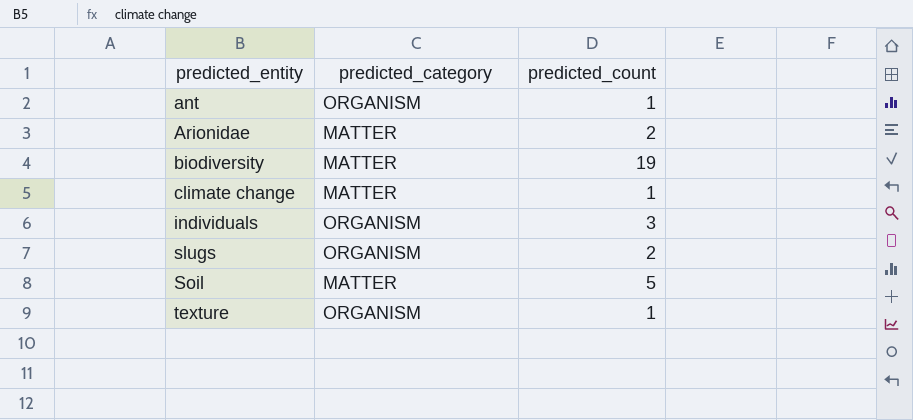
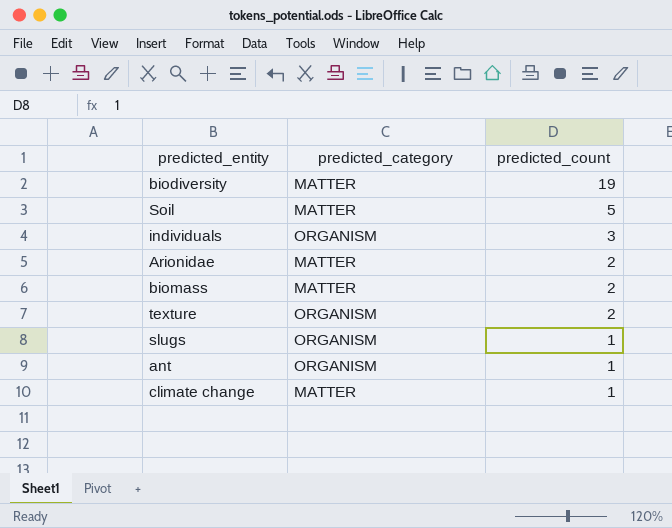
row order: predicted_entity ascending -> predicted_count descending
row biomass: none -> MATTER | 2
texture | predicted_count: 1 -> 2
slugs | predicted_count: 2 -> 1

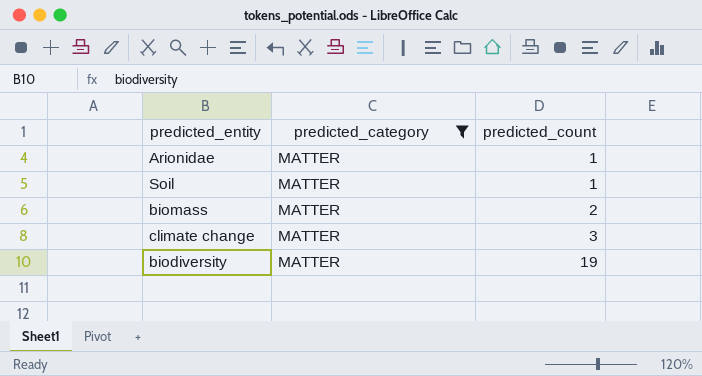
filter: none -> predicted_category = MATTER
row order: predicted_count descending -> predicted_count ascending
Arionidae | predicted_count: 2 -> 1
Soil | predicted_count: 5 -> 1
climate change | predicted_count: 1 -> 3

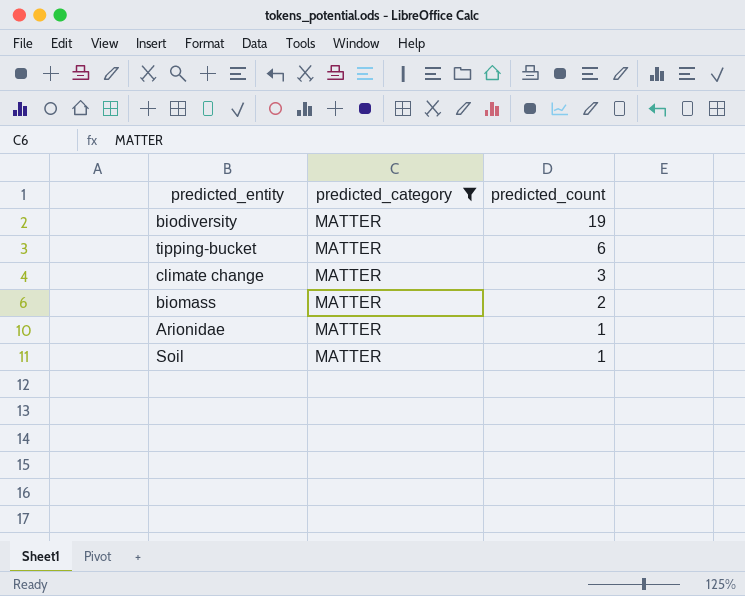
row order: predicted_count ascending -> predicted_count descending
row tipping-bucket: none -> MATTER | 6

